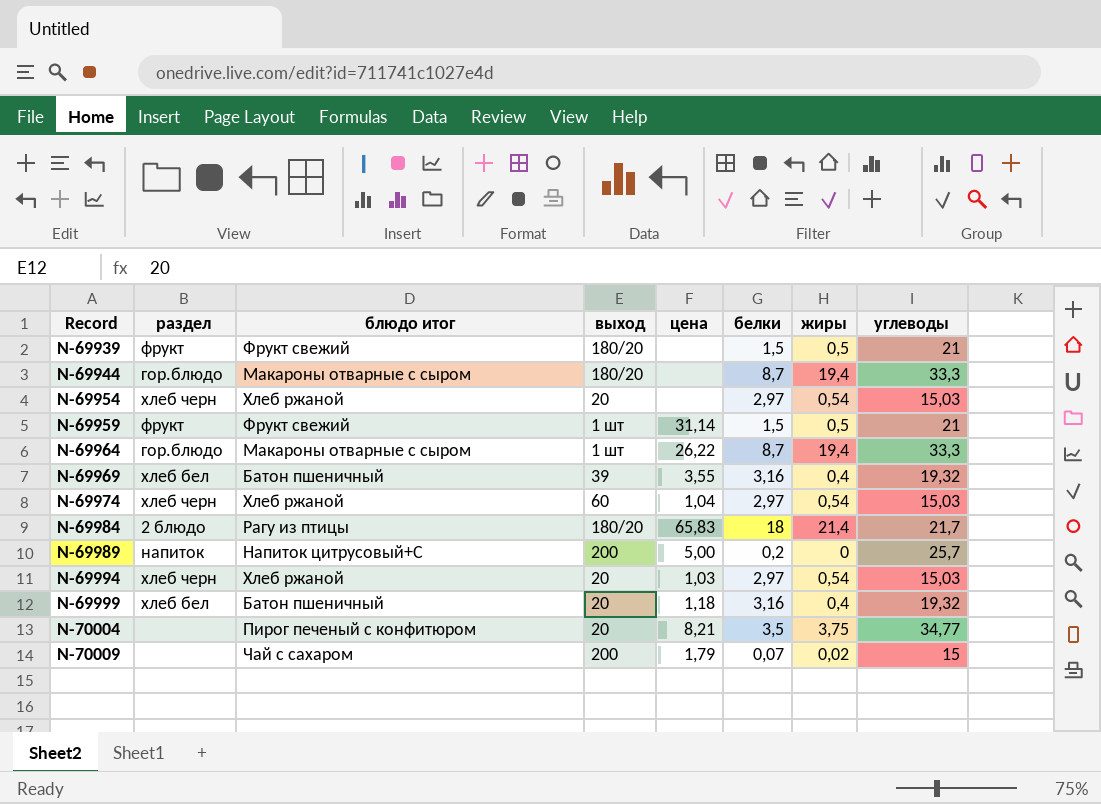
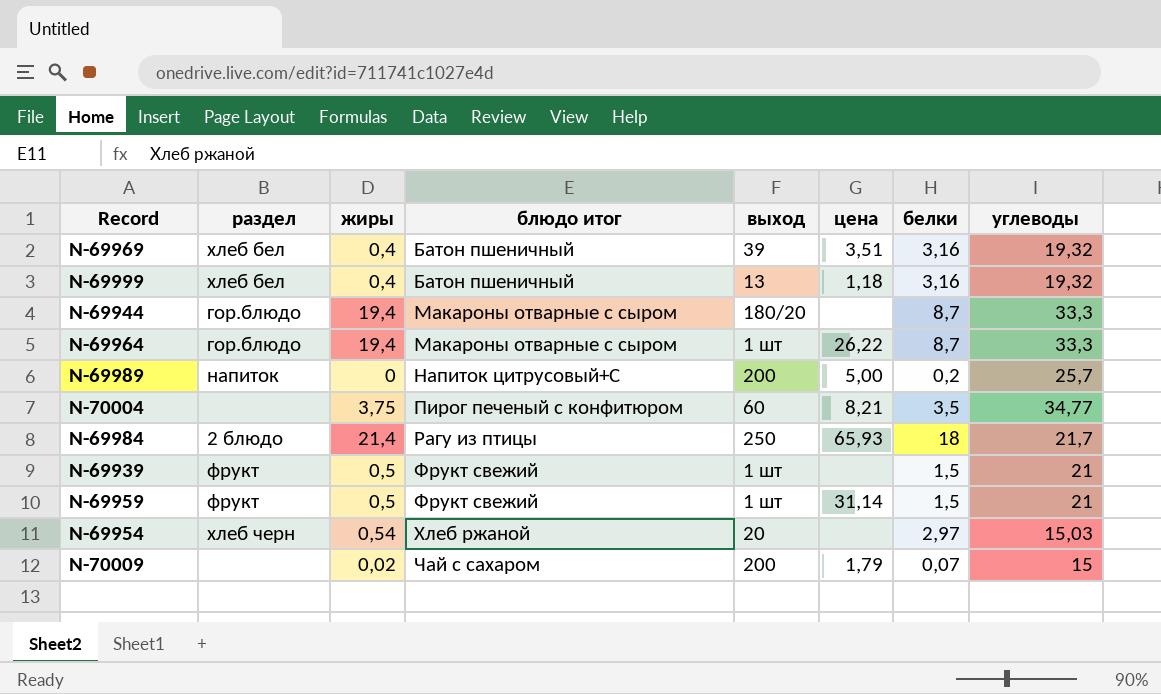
row order: Record ascending -> блюдо итог ascending
column жиры | position: 7 -> 3
row N-69974: хлеб черн | Хлеб ржаной | 60 | 1,04 | 2,97 | 0,54 | 15,03 -> none
row N-69994: хлеб черн | Хлеб ржаной | 20 | 1,03 | 2,97 | 0,54 | 15,03 -> none
N-69969 | цена: 3,55 -> 3,51
N-69999 | выход: 20 -> 13
N-70004 | выход: 20 -> 60
N-69984 | выход: 180/20 -> 250
N-69984 | цена: 65,83 -> 65,93
N-69939 | выход: 180/20 -> 1 шт

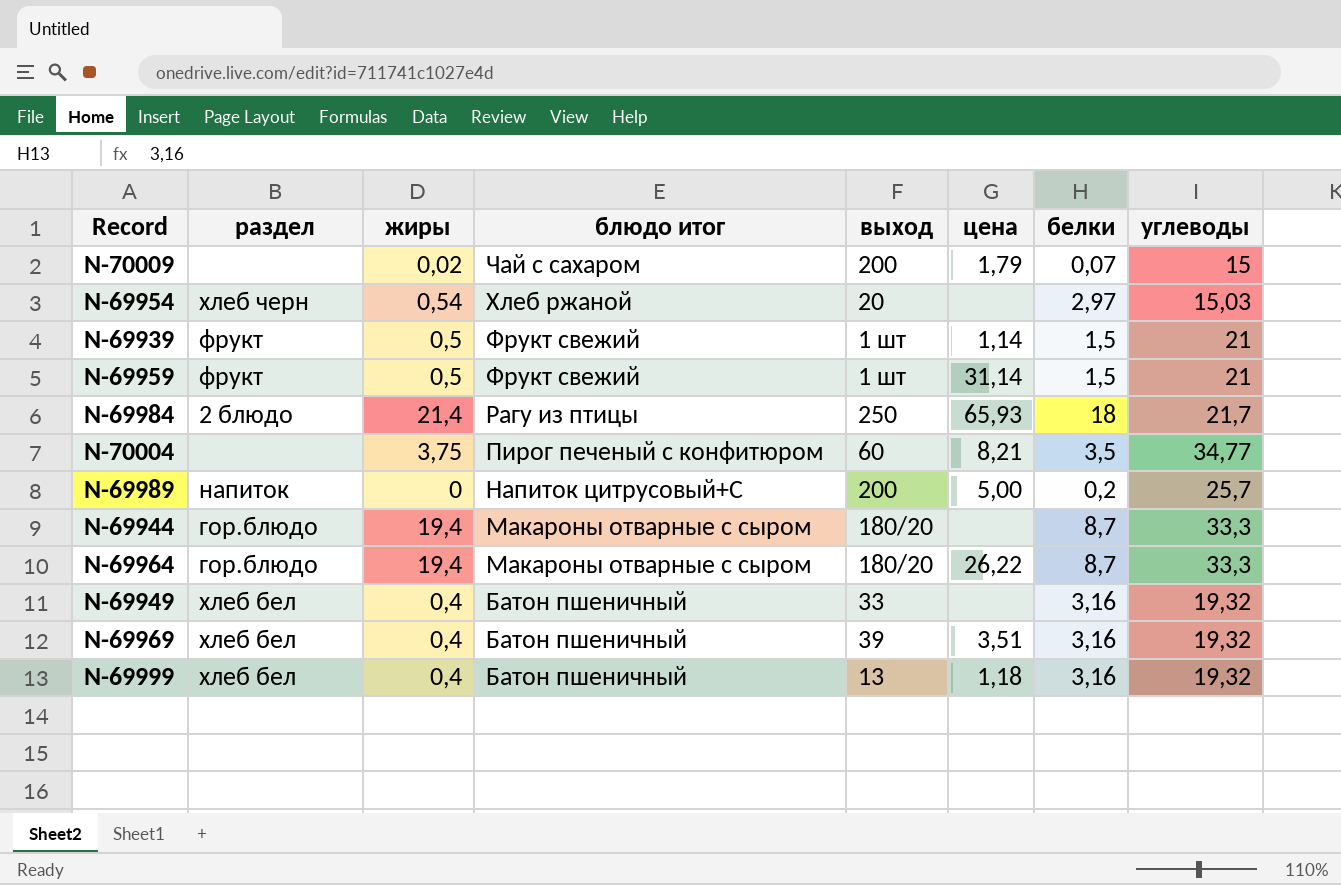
row order: блюдо итог ascending -> блюдо итог descending
N-69939 | цена: none -> 1,14
N-69964 | выход: 1 шт -> 180/20
row N-69949: none -> хлеб бел | 0,4 | Батон пшеничный | 33 | none | 3,16 | 19,32

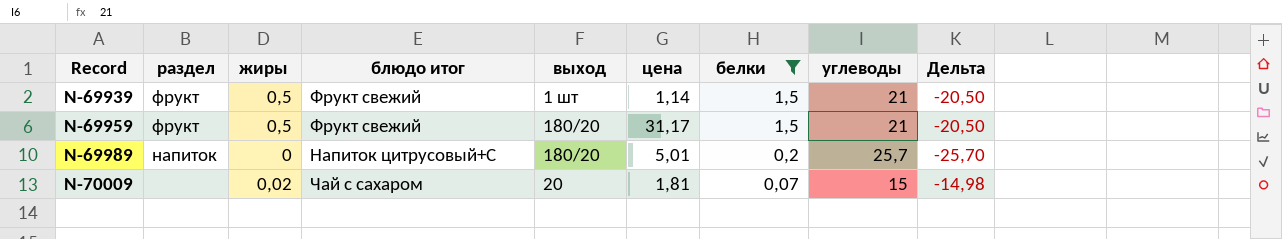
filter: none -> белки <= 1,5
row order: блюдо итог descending -> Record ascending
column Дельта | formula: none -> [жиры] - [углеводы]
N-69959 | выход: 1 шт -> 180/20
N-69959 | цена: 31,14 -> 31,17
N-69989 | выход: 200 -> 180/20
N-69989 | цена: 5,00 -> 5,01
N-70009 | выход: 200 -> 20
N-70009 | цена: 1,79 -> 1,81

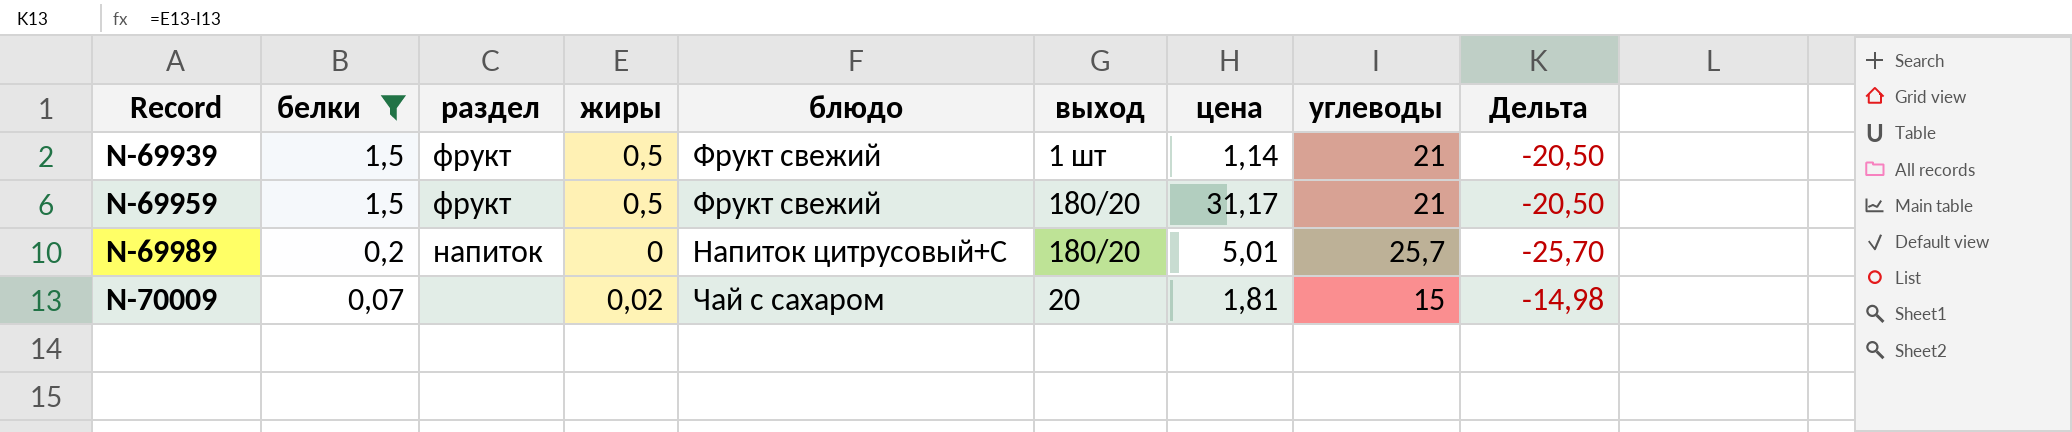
column белки | position: 7 -> 2
column name: блюдо итог -> блюдо

